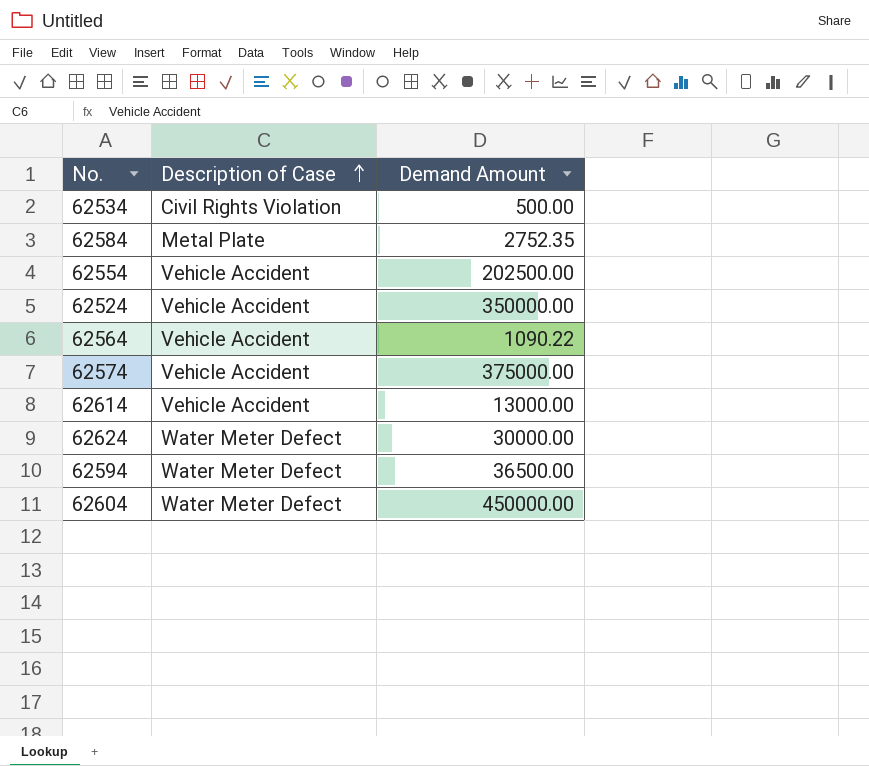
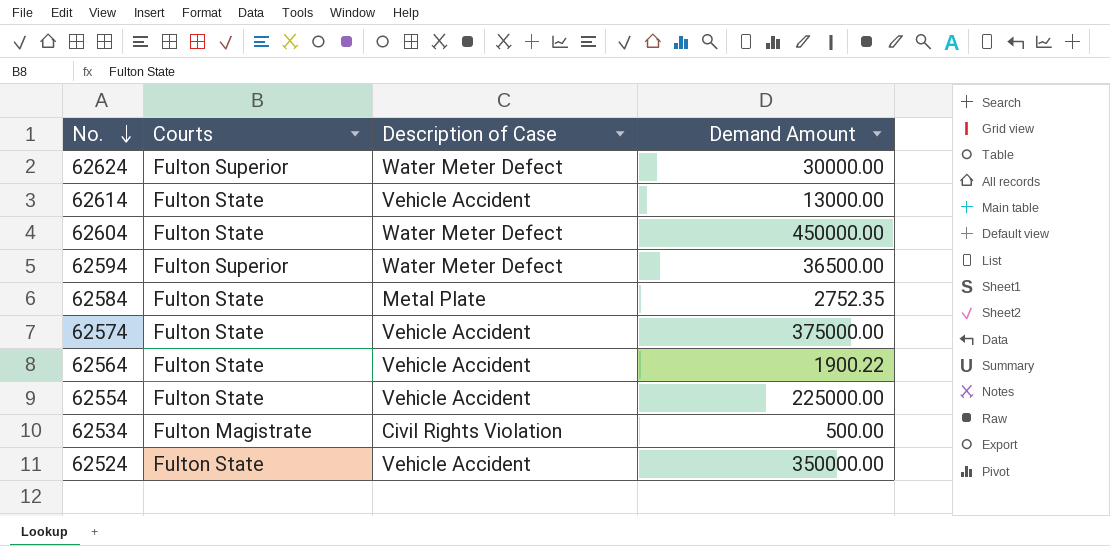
row order: Description of Case ascending -> No. descending
column Courts | position: none -> 2
62564 | Demand Amount: 1090.22 -> 1900.22
62554 | Demand Amount: 202500.00 -> 225000.00

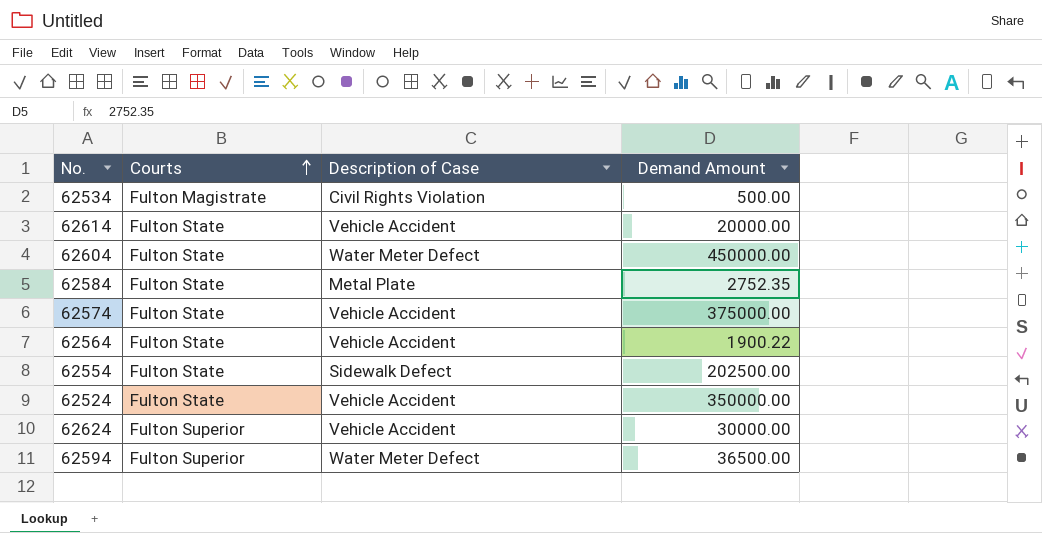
row order: No. descending -> Courts ascending
62614 | Demand Amount: 13000.00 -> 20000.00
62554 | Description of Case: Vehicle Accident -> Sidewalk Defect
62554 | Demand Amount: 225000.00 -> 202500.00
62624 | Description of Case: Water Meter Defect -> Vehicle Accident

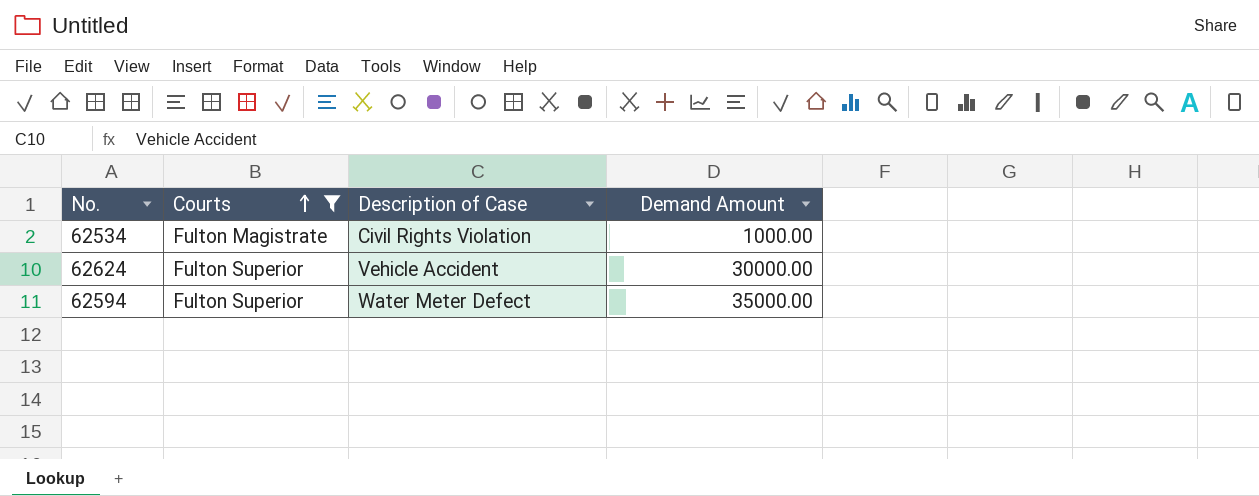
filter: none -> Courts != Fulton State
62534 | Demand Amount: 500.00 -> 1000.00
62594 | Demand Amount: 36500.00 -> 35000.00

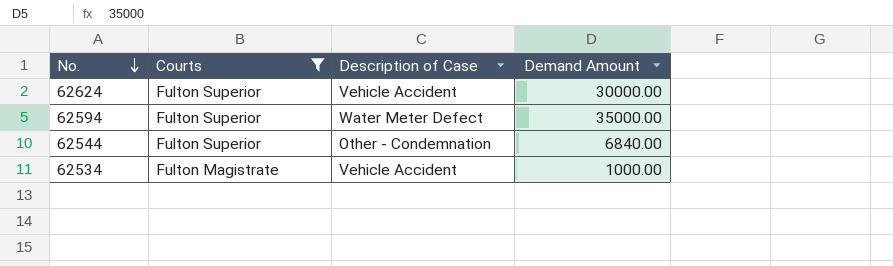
row order: Courts ascending -> No. descending
row 62544: none -> Fulton Superior | Other - Condemnation | 6840.00
62534 | Description of Case: Civil Rights Violation -> Vehicle Accident

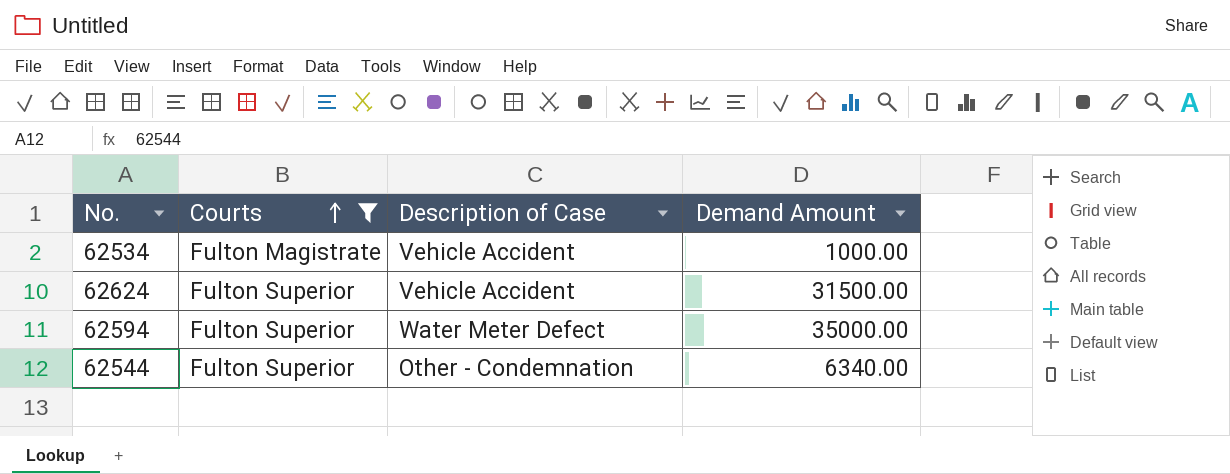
row order: No. descending -> Courts ascending
62624 | Demand Amount: 30000.00 -> 31500.00
62544 | Demand Amount: 6840.00 -> 6340.00

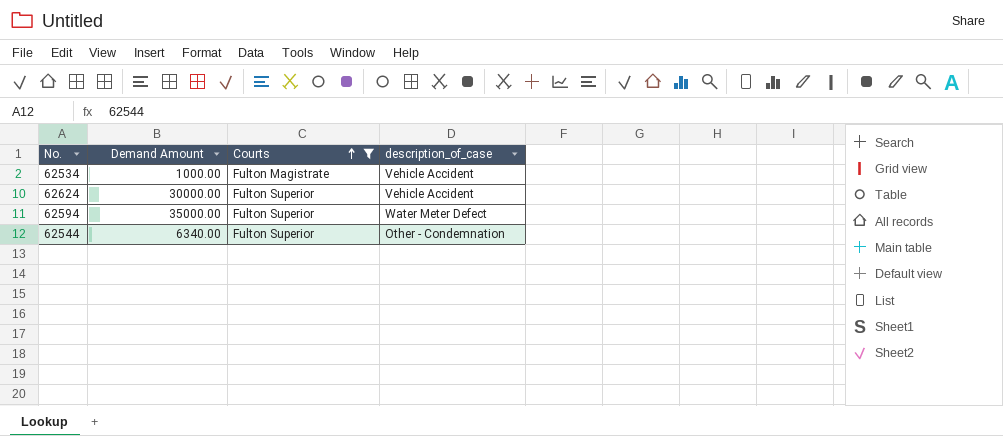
column Demand Amount | position: 4 -> 2
column name: Description of Case -> description_of_case
62624 | Demand Amount: 31500.00 -> 30000.00

